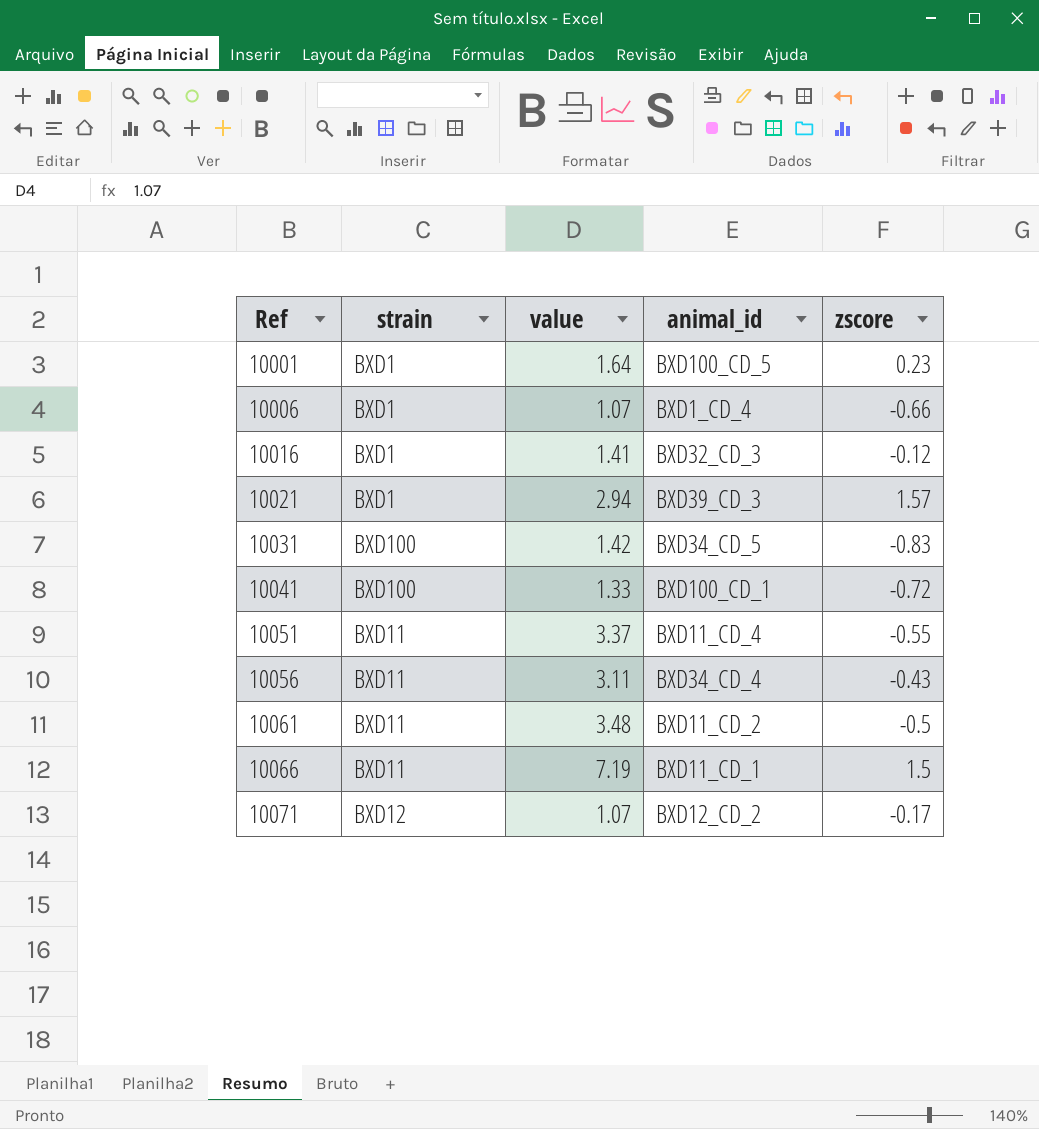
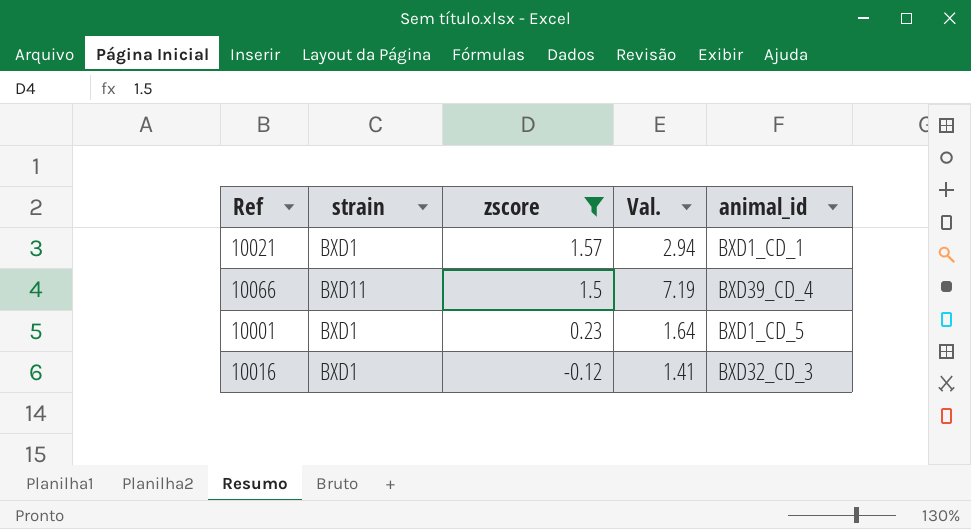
filter: none -> zscore >= -0.12
row order: Ref ascending -> zscore descending
column zscore | position: 5 -> 3
column name: value -> Val.
10021 | animal_id: BXD39_CD_3 -> BXD1_CD_1
10066 | animal_id: BXD11_CD_1 -> BXD39_CD_4
10001 | animal_id: BXD100_CD_5 -> BXD1_CD_5

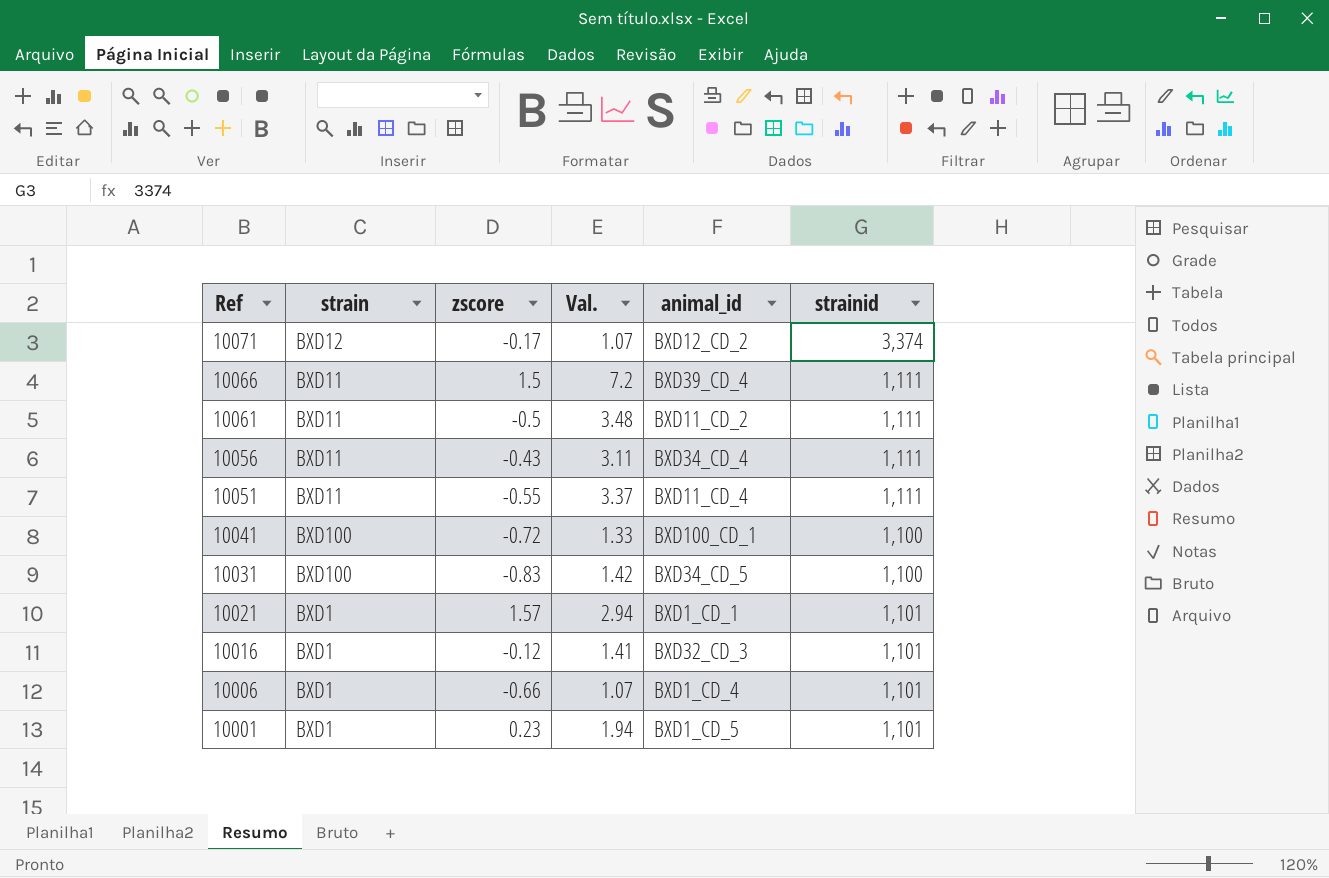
filter: zscore >= -0.12 -> none
row order: zscore descending -> Ref descending
column strainid | position: none -> 6
10066 | Val.: 7.19 -> 7.2
10001 | Val.: 1.64 -> 1.94

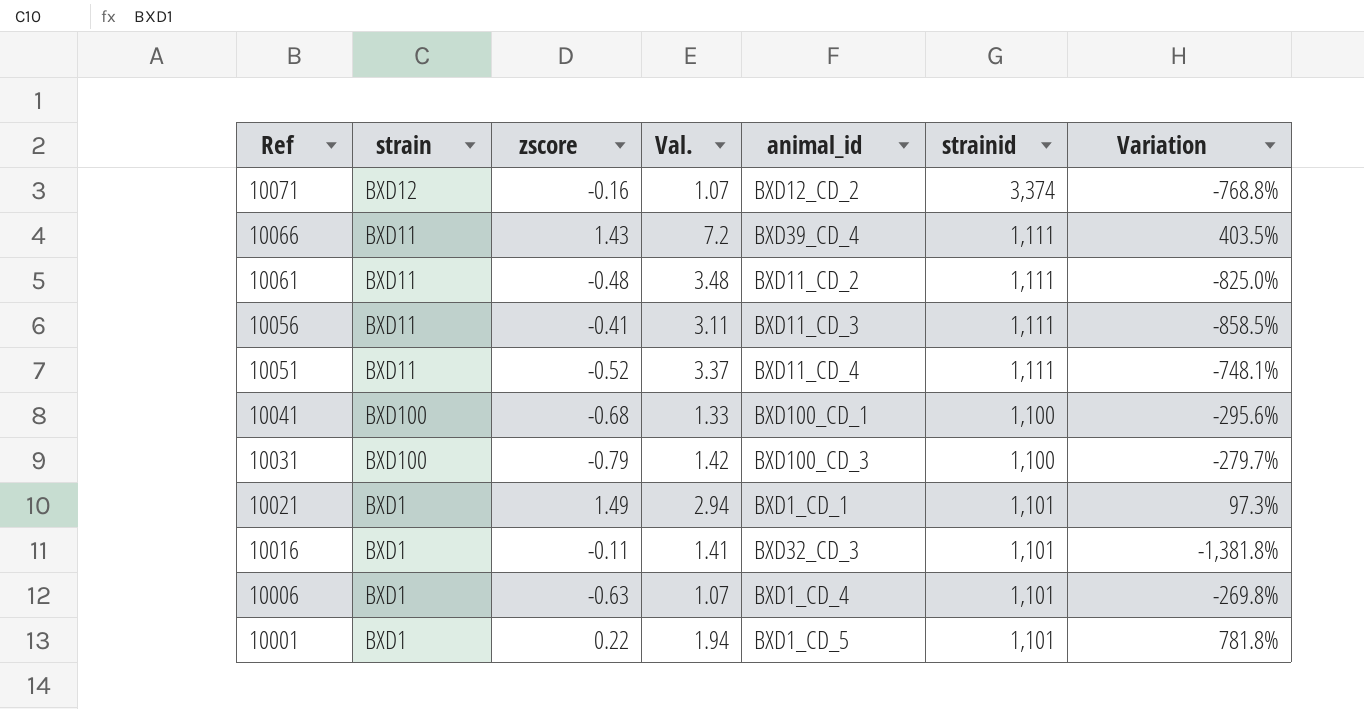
column Variation | formula: none -> ([Val.] - [zscore]) / [zscore]
10071 | zscore: -0.17 -> -0.16
10066 | zscore: 1.5 -> 1.43
10061 | zscore: -0.5 -> -0.48
10056 | zscore: -0.43 -> -0.41
10056 | animal_id: BXD34_CD_4 -> BXD11_CD_3
10051 | zscore: -0.55 -> -0.52
10041 | zscore: -0.72 -> -0.68
10031 | zscore: -0.83 -> -0.79
10031 | animal_id: BXD34_CD_5 -> BXD100_CD_3
10021 | zscore: 1.57 -> 1.49
10016 | zscore: -0.12 -> -0.11
10006 | zscore: -0.66 -> -0.63
10001 | zscore: 0.23 -> 0.22

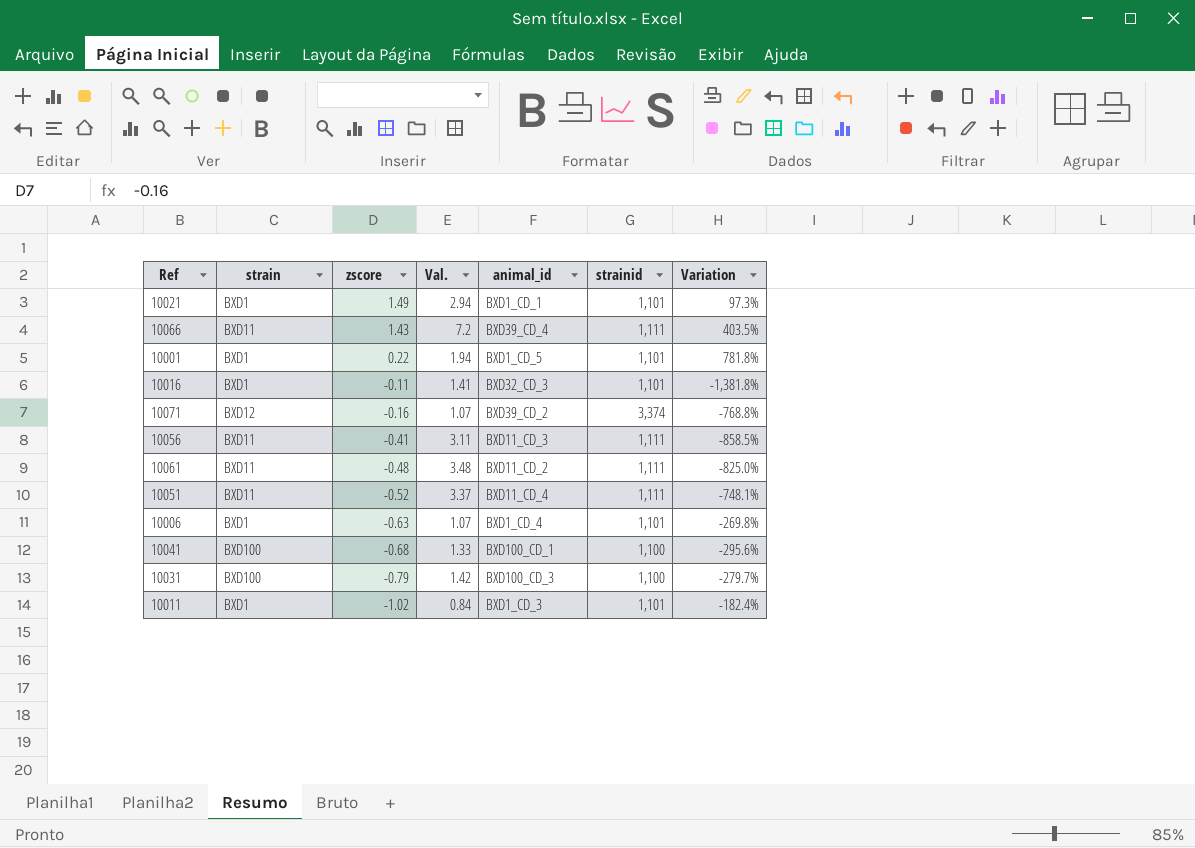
row order: Ref descending -> zscore descending
10071 | animal_id: BXD12_CD_2 -> BXD39_CD_2
row 10011: none -> BXD1 | -1.02 | 0.84 | BXD1_CD_3 | 1,101 | -182.4%

